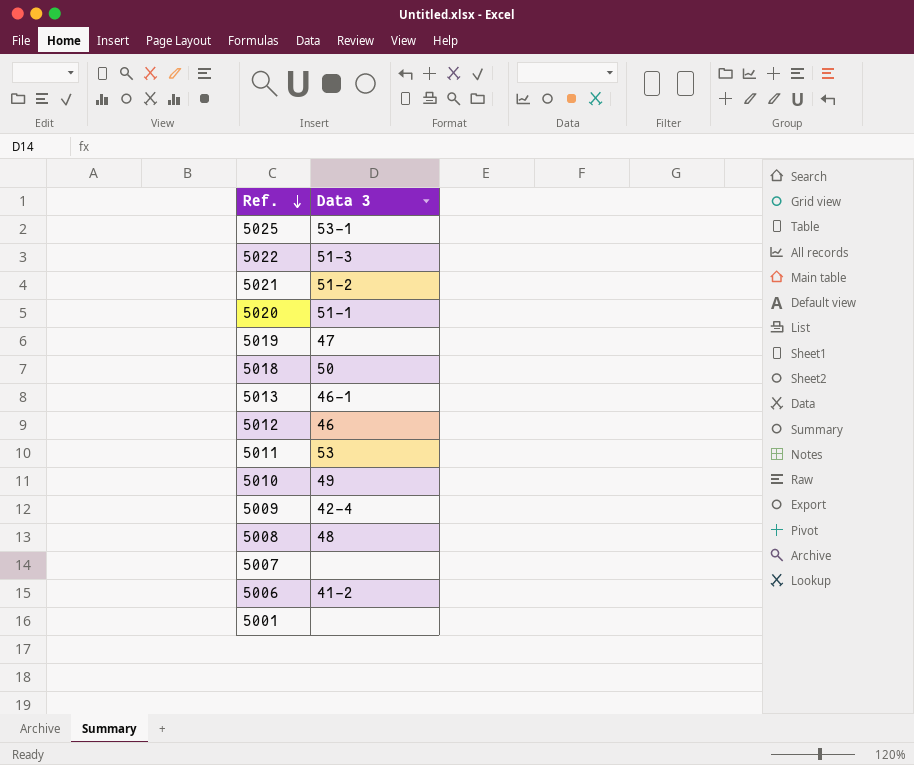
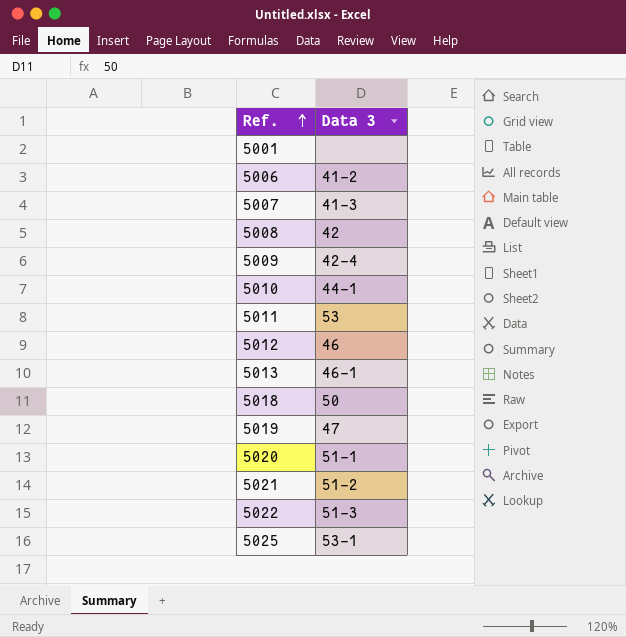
row order: Ref. descending -> Ref. ascending
5007 | Data 3: none -> 41-3
5008 | Data 3: 48 -> 42
5010 | Data 3: 49 -> 44-1

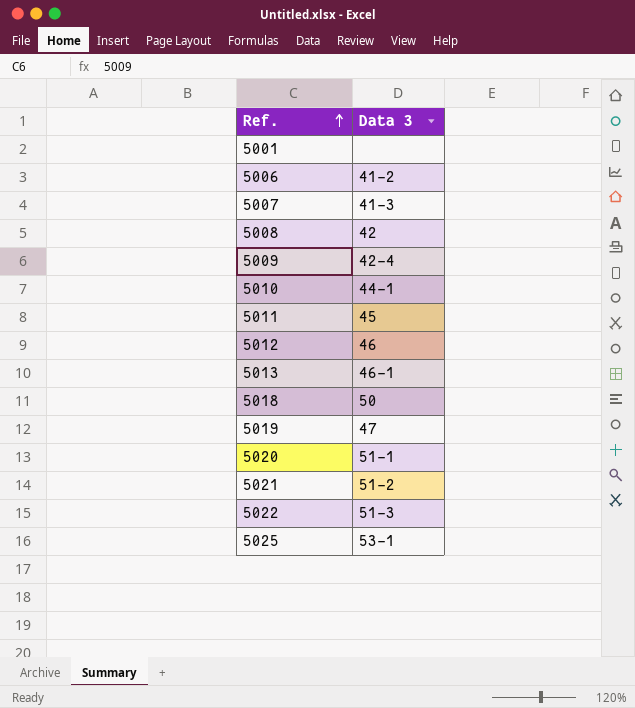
5011 | Data 3: 53 -> 45

